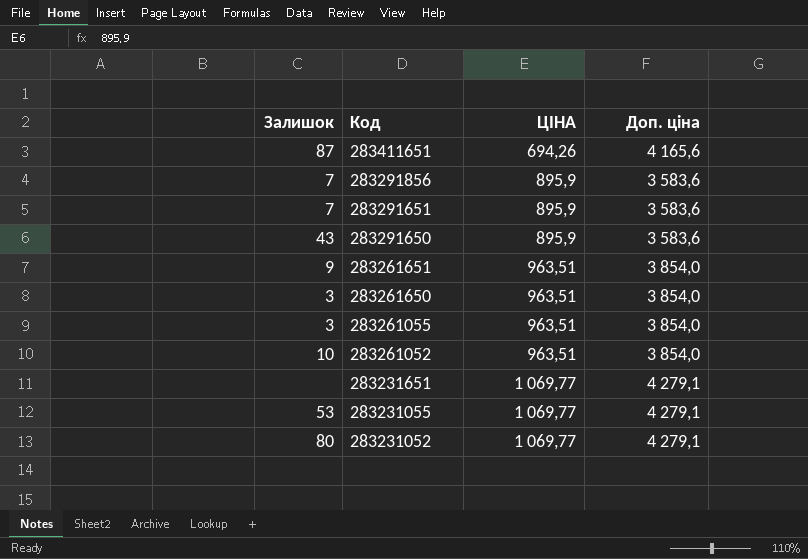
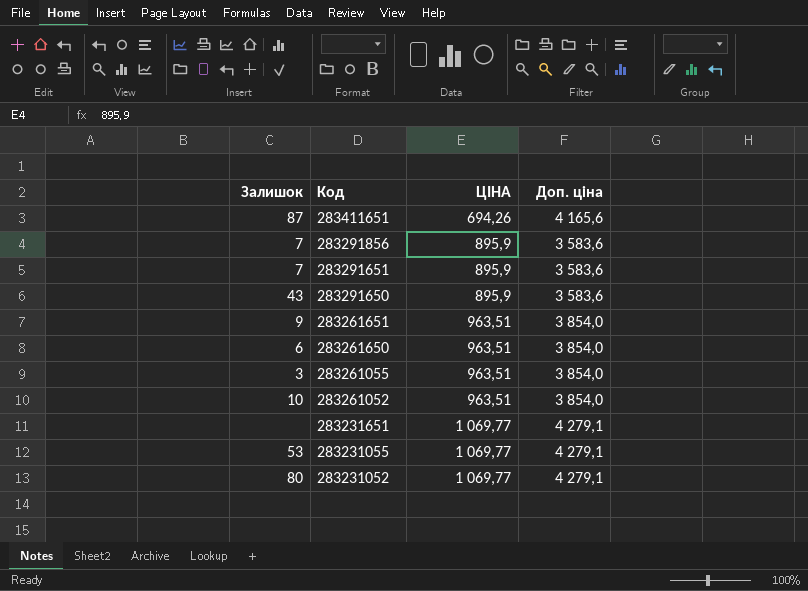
283261650 | Залишок: 3 -> 6

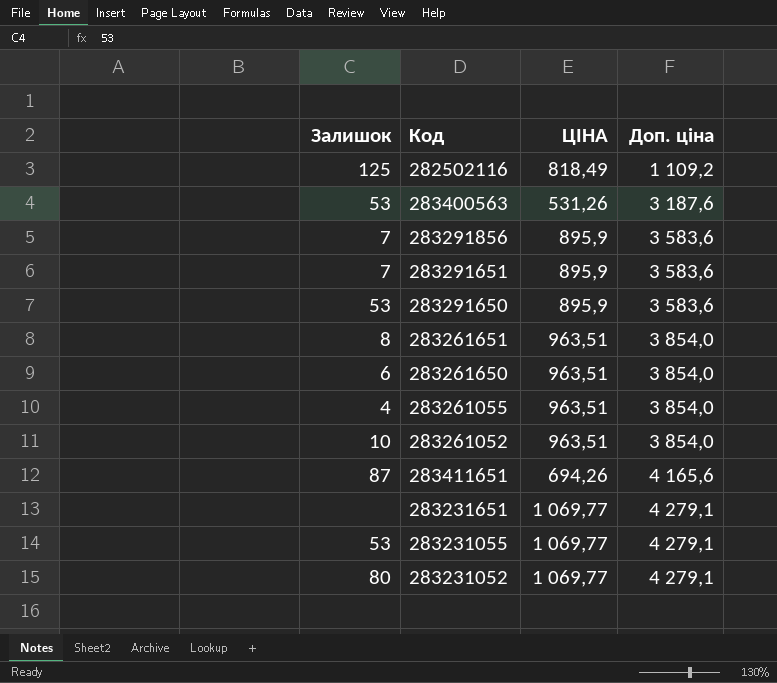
row order: Код descending -> Доп. ціна ascending
row 282502116: none -> 125 | 818,49 | 1 109,2
row 283400563: none -> 53 | 531,26 | 3 187,6
283291650 | Залишок: 43 -> 53
283261651 | Залишок: 9 -> 8
283261055 | Залишок: 3 -> 4

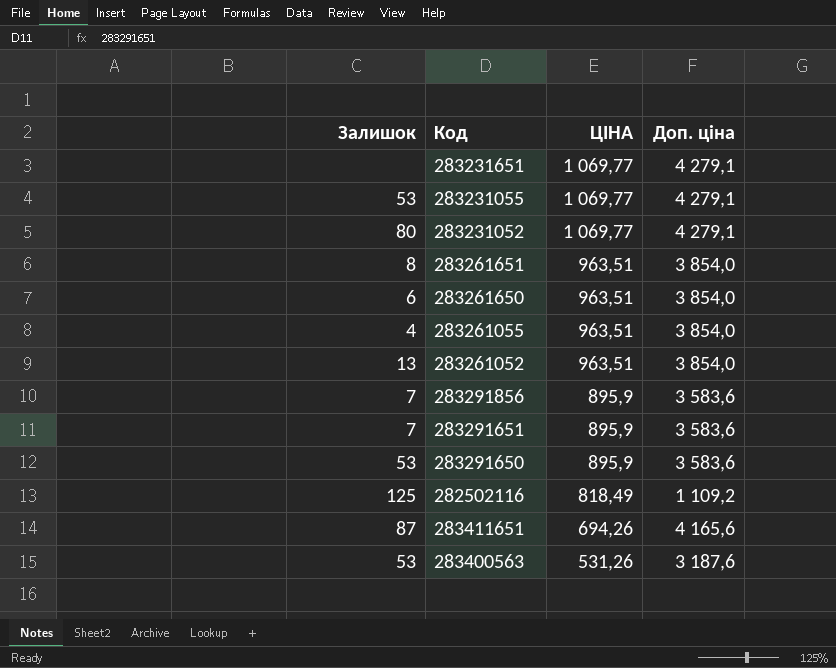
row order: Доп. ціна ascending -> ЦІНА descending
283261052 | Залишок: 10 -> 13

